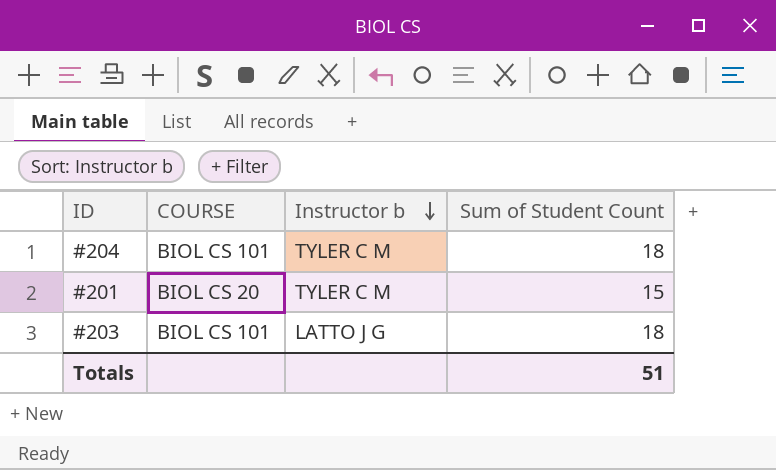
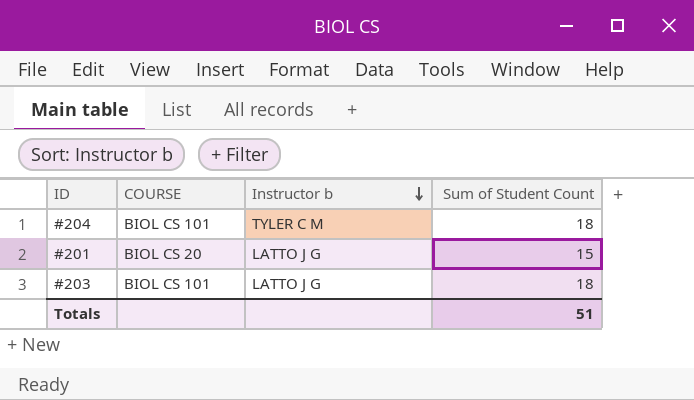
#201 | Instructor b: TYLER C M -> LATTO J G

